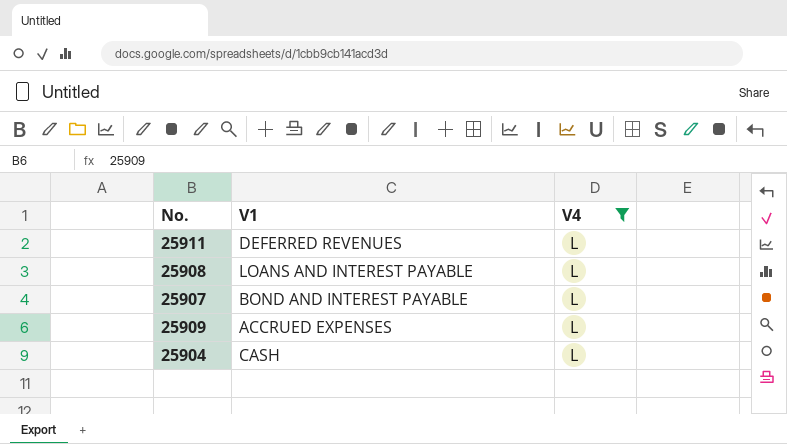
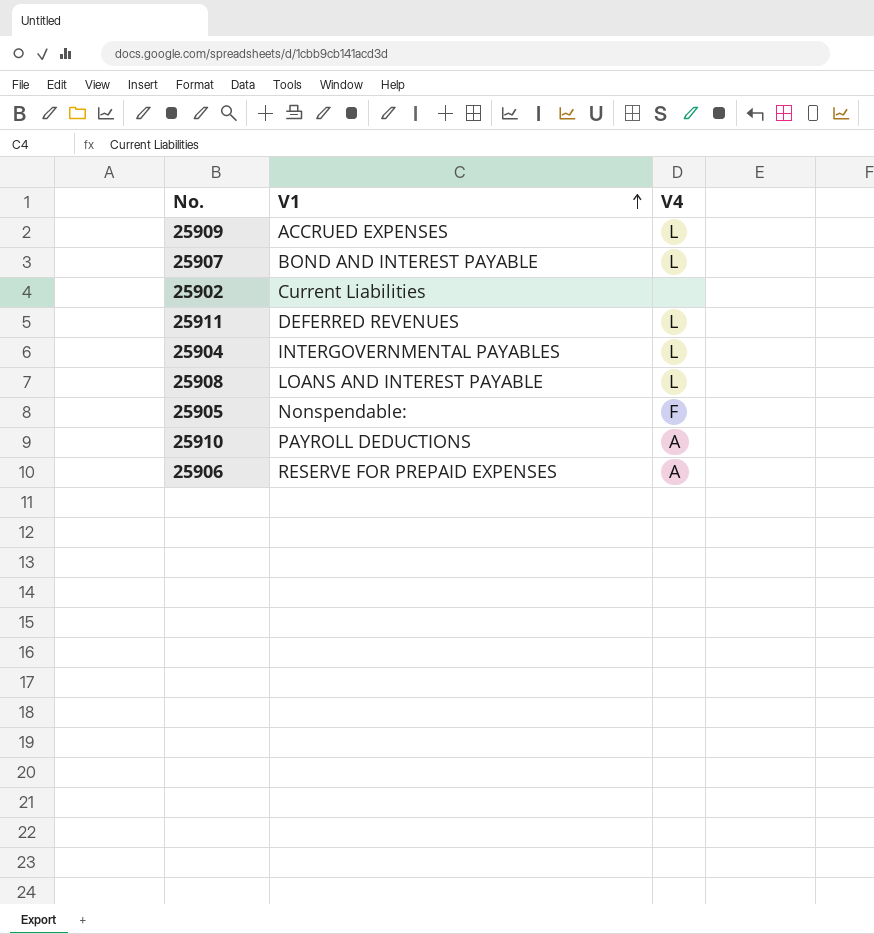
filter: V4 = L -> none
row order: none -> V1 ascending
25904 | V1: CASH -> INTERGOVERNMENTAL PAYABLES

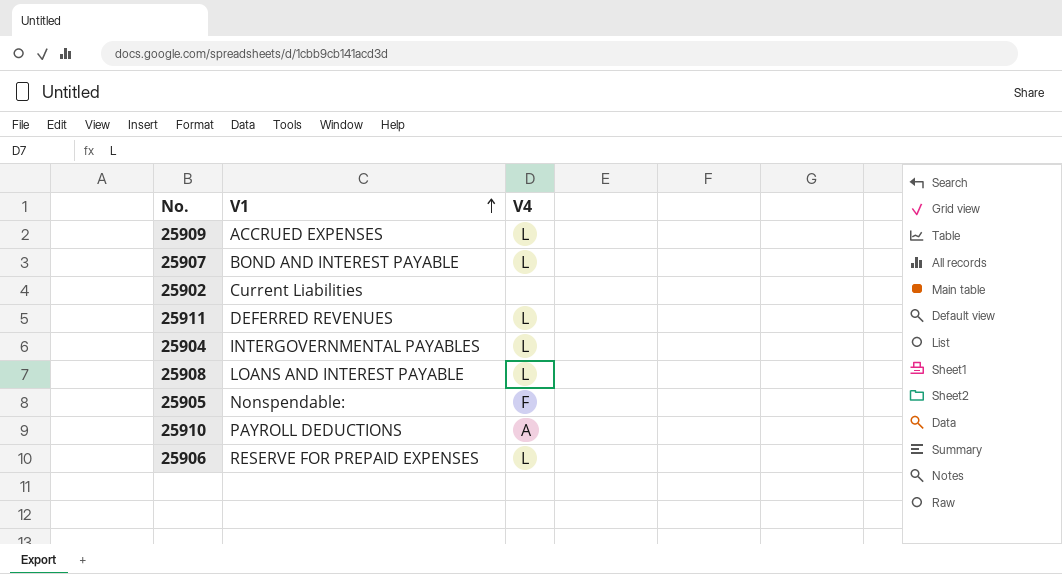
25906 | V4: A -> L

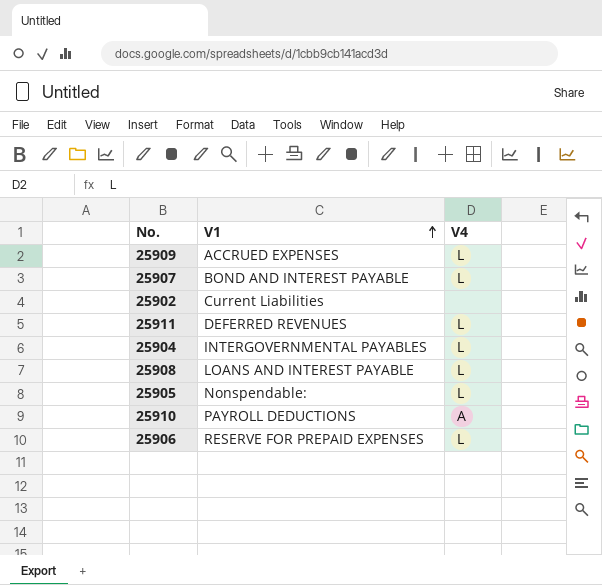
25905 | V4: F -> L

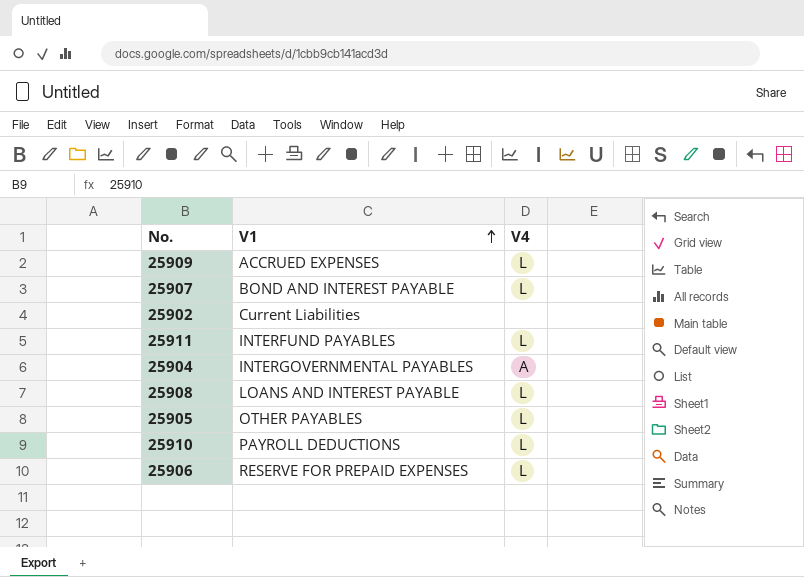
25911 | V1: DEFERRED REVENUES -> INTERFUND PAYABLES
25904 | V4: L -> A
25905 | V1: Nonspendable: -> OTHER PAYABLES
25910 | V4: A -> L

